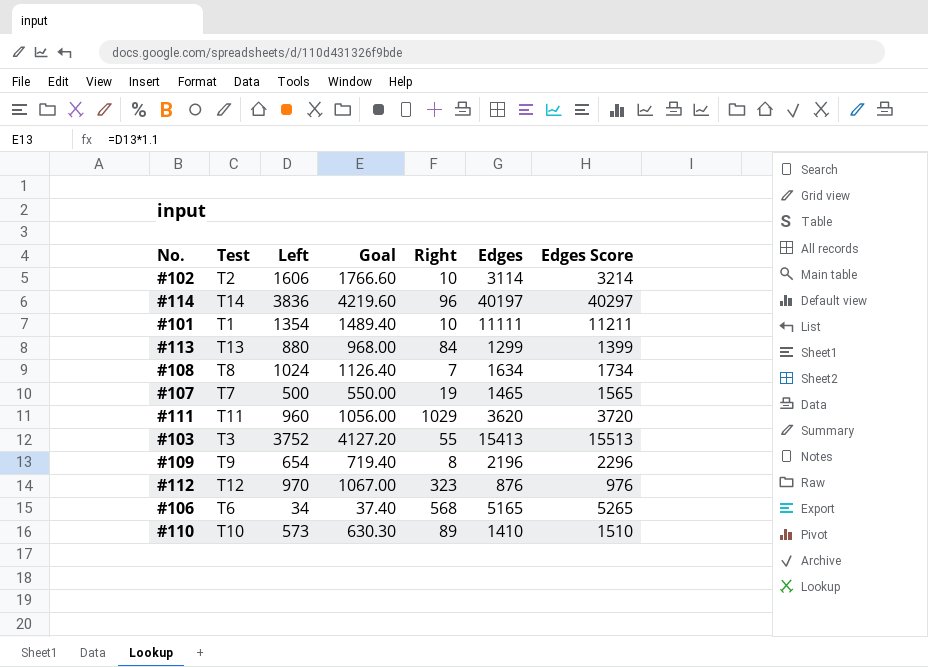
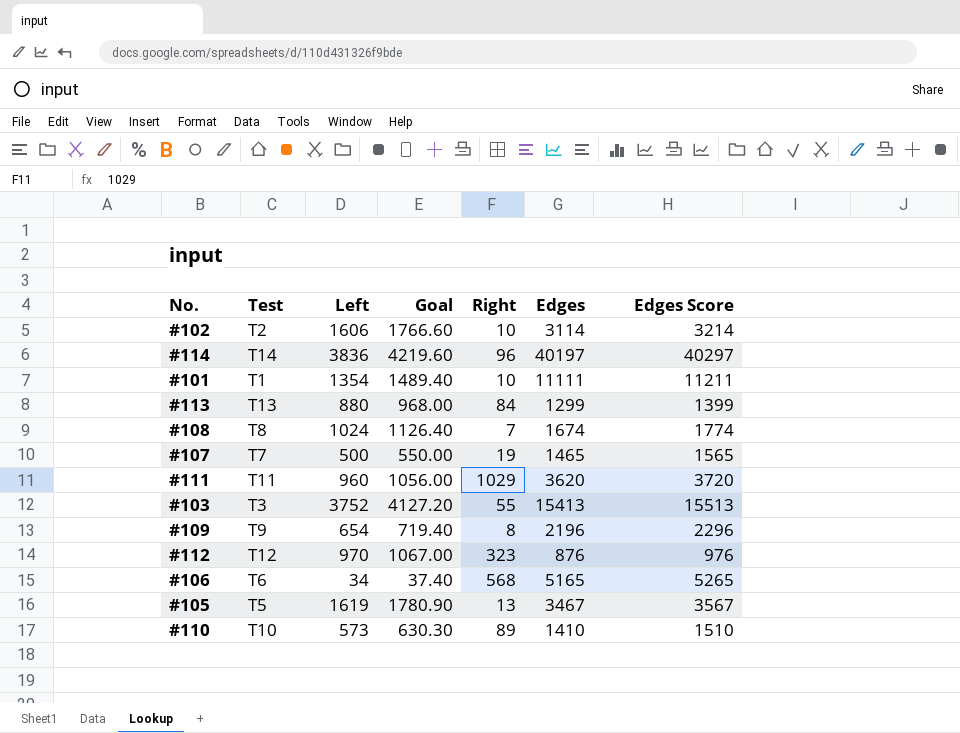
#108 | Edges: 1634 -> 1674
#108 | Edges Score: 1734 -> 1774
row #105: none -> T5 | 1619 | 1780.90 | 13 | 3467 | 3567

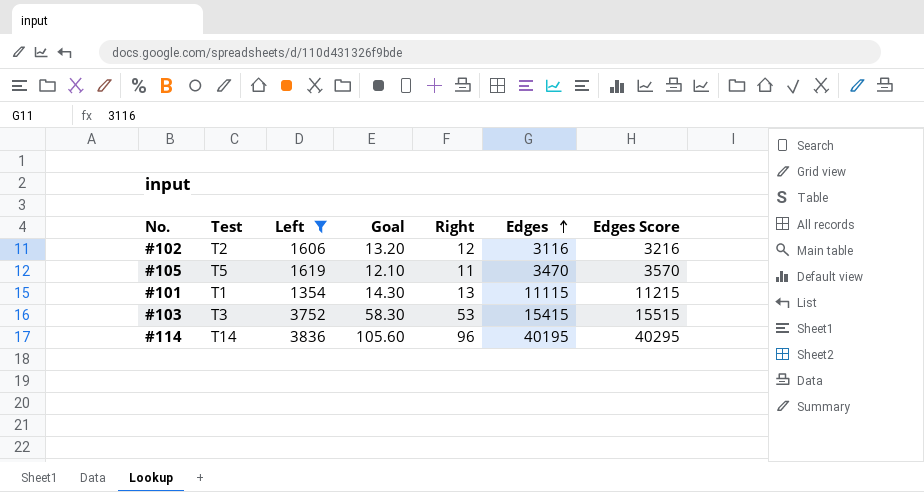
filter: none -> Left >= 1354
row order: none -> Edges ascending
column Goal | formula: [Left] * 1.1 -> [Right] * 1.1
#102 | Right: 10 -> 12
#102 | Edges: 3114 -> 3116
#102 | Edges Score: 3214 -> 3216
#105 | Right: 13 -> 11
#105 | Edges: 3467 -> 3470
#105 | Edges Score: 3567 -> 3570
#101 | Right: 10 -> 13
#101 | Edges: 11111 -> 11115
#101 | Edges Score: 11211 -> 11215
#103 | Right: 55 -> 53
#103 | Edges: 15413 -> 15415
#103 | Edges Score: 15513 -> 15515
#114 | Edges: 40197 -> 40195
#114 | Edges Score: 40297 -> 40295

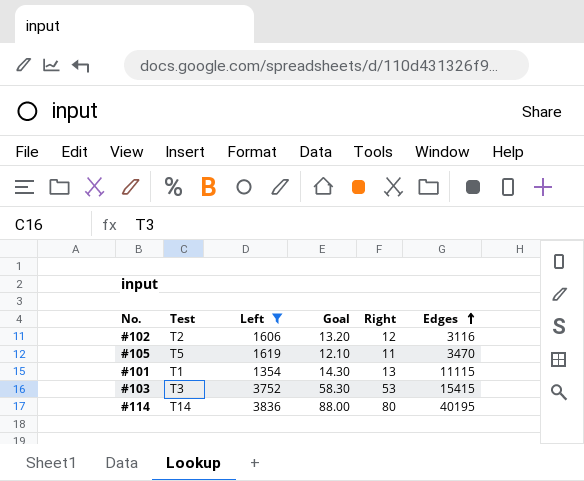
column Edges Score | formula: [Edges] + 100 -> none
#114 | Goal: 105.60 -> 88.00
#114 | Right: 96 -> 80

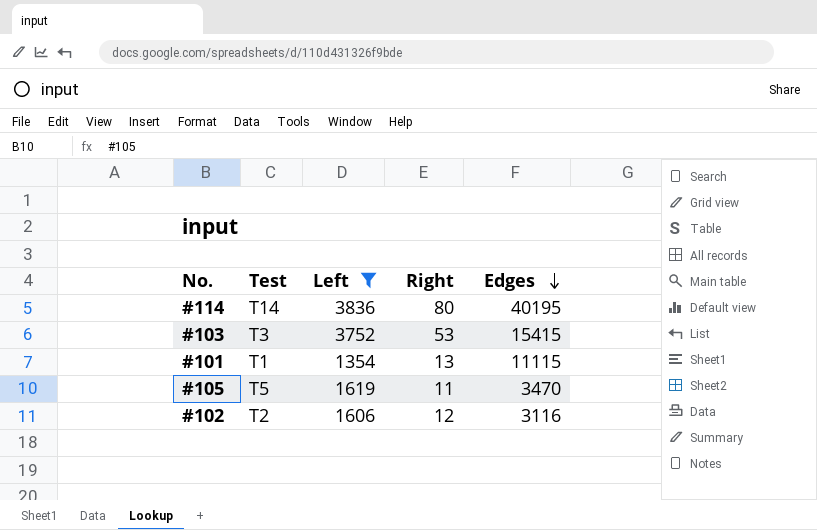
row order: Edges ascending -> Edges descending
column Goal | formula: [Right] * 1.1 -> none

